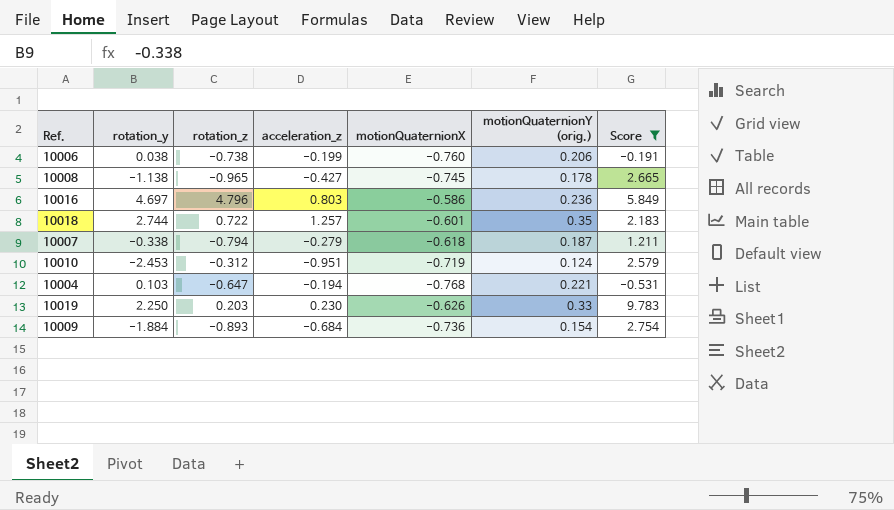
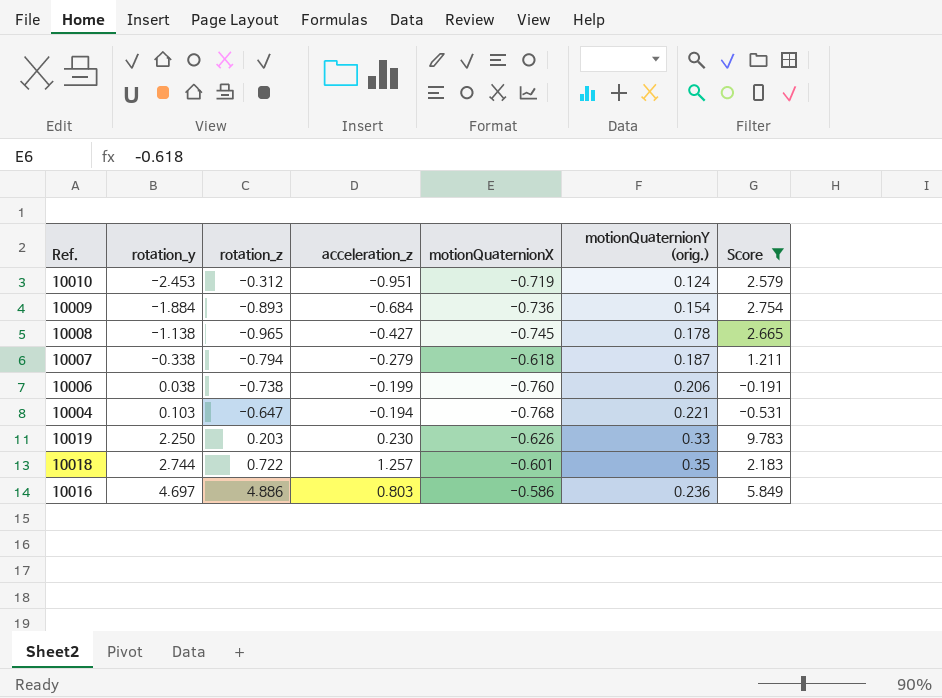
row order: none -> rotation_y ascending
10016 | rotation_z: 4.796 -> 4.886

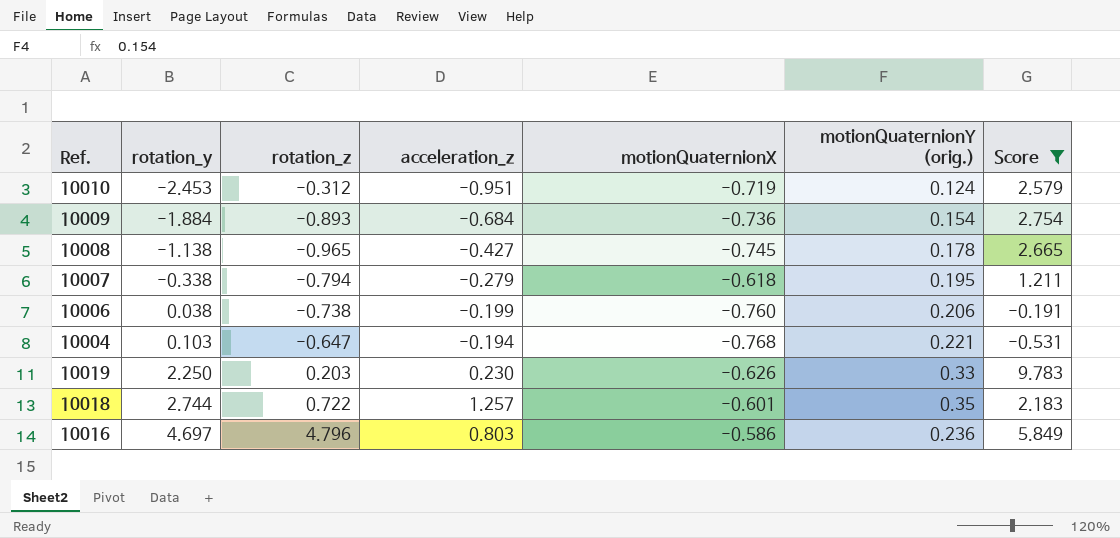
10007 | motionQuaternionY (orig.): 0.187 -> 0.195
10016 | rotation_z: 4.886 -> 4.796

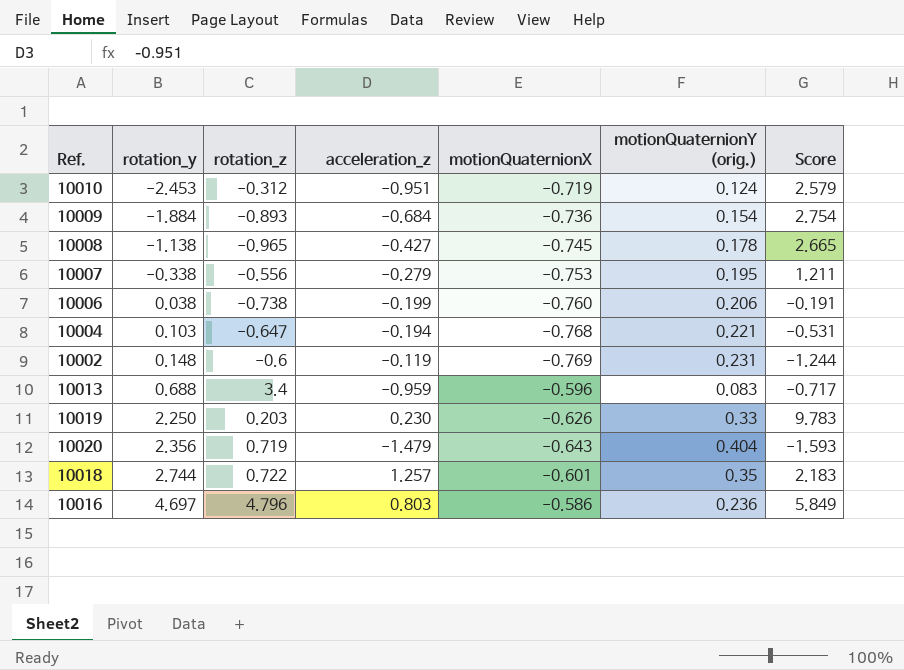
filter: Score >= -0.531 -> none
10007 | rotation_z: -0.794 -> -0.556
10007 | motionQuaternionX: -0.618 -> -0.753

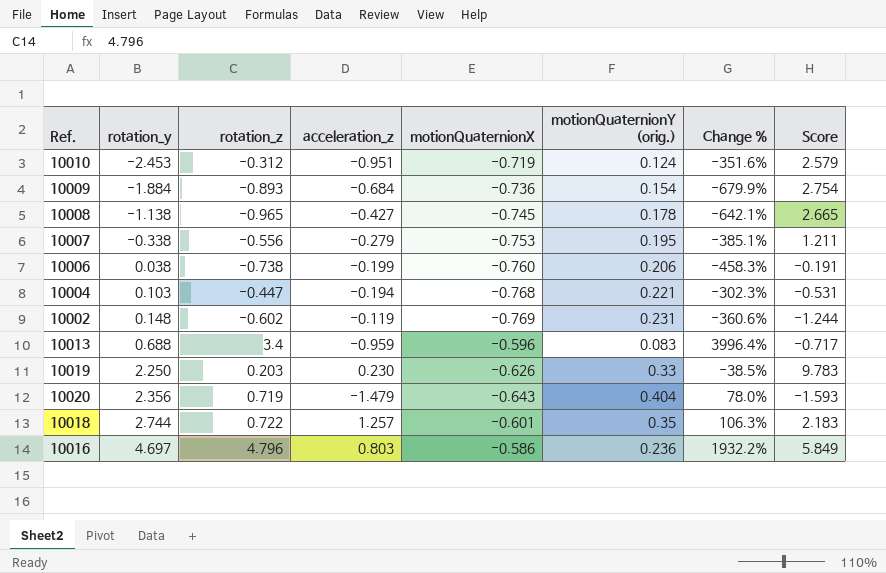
column Change % | formula: none -> ([rotation_z] - [motionQuaternionY (orig.)]) / [motionQuaternionY (orig.)]
10004 | rotation_z: -0.647 -> -0.447
10002 | rotation_z: -0.6 -> -0.602

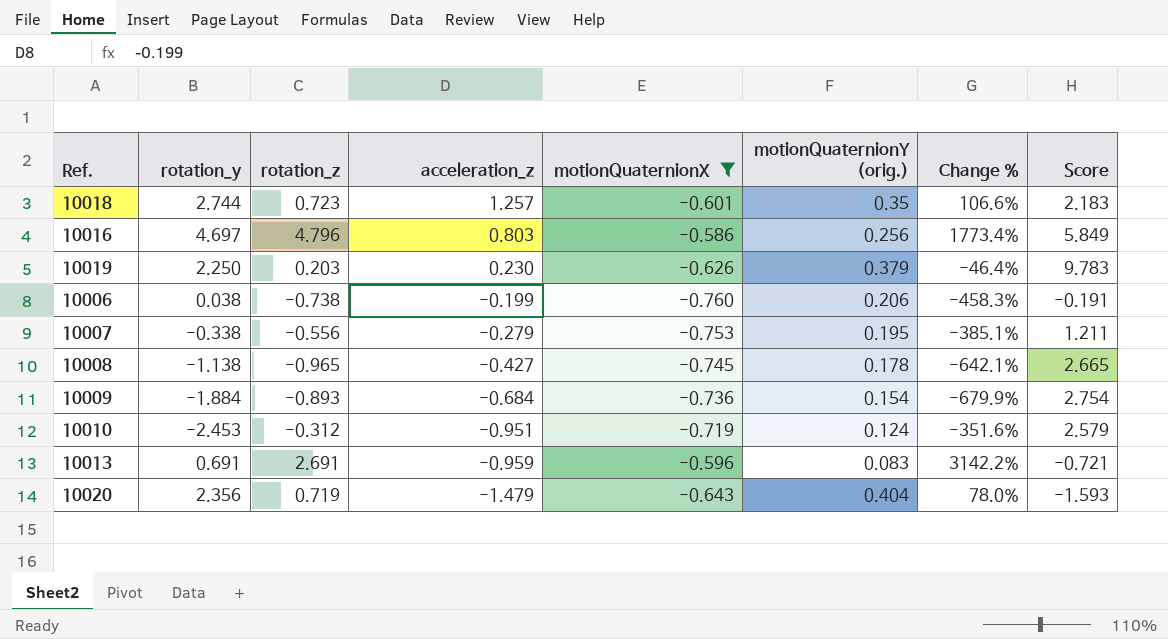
filter: none -> motionQuaternionX >= -0.760
row order: rotation_y ascending -> acceleration_z descending
10018 | rotation_z: 0.722 -> 0.723
10018 | Change %: 106.3% -> 106.6%
10016 | motionQuaternionY (orig.): 0.236 -> 0.256
10016 | Change %: 1932.2% -> 1773.4%
10019 | motionQuaternionY (orig.): 0.33 -> 0.379
10019 | Change %: -38.5% -> -46.4%
10013 | rotation_y: 0.688 -> 0.691
10013 | rotation_z: 3.4 -> 2.691
10013 | Change %: 3996.4% -> 3142.2%
10013 | Score: -0.717 -> -0.721

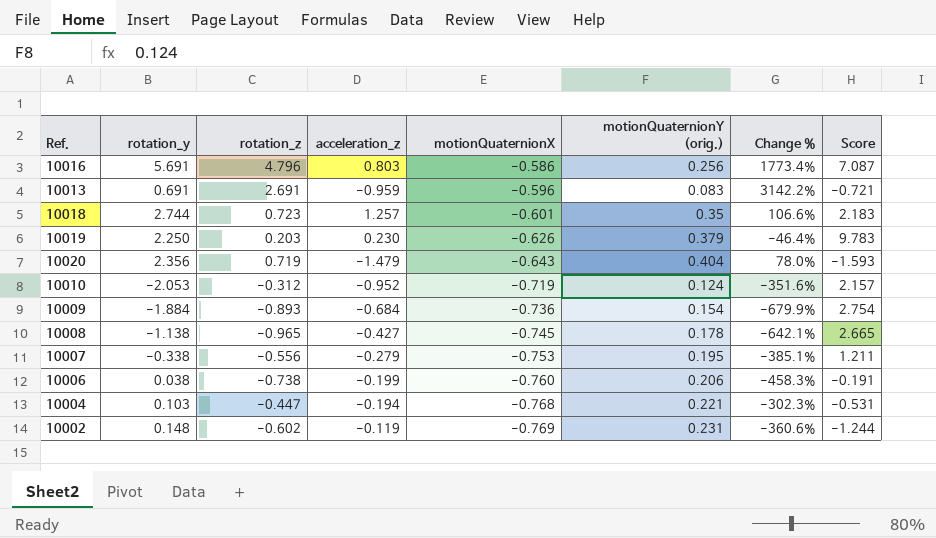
filter: motionQuaternionX >= -0.760 -> none
row order: acceleration_z descending -> motionQuaternionX descending
10016 | rotation_y: 4.697 -> 5.691
10016 | Score: 5.849 -> 7.087
10010 | rotation_y: -2.453 -> -2.053
10010 | acceleration_z: -0.951 -> -0.952
10010 | Score: 2.579 -> 2.157

